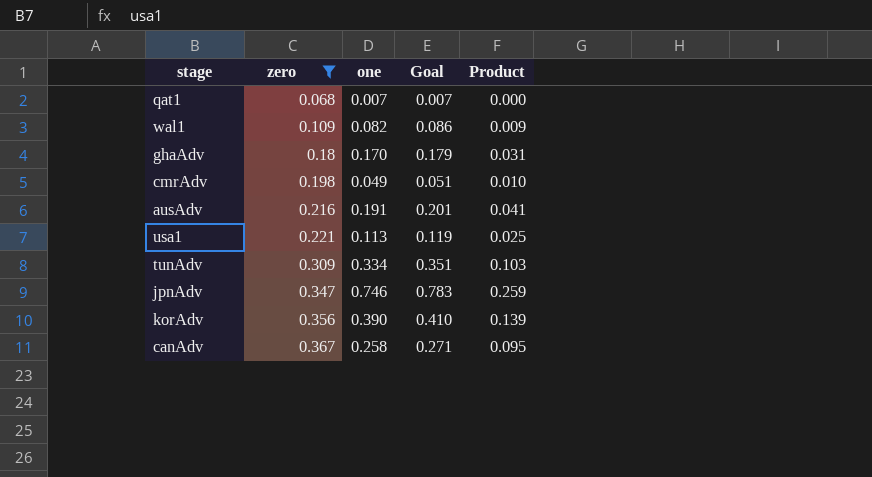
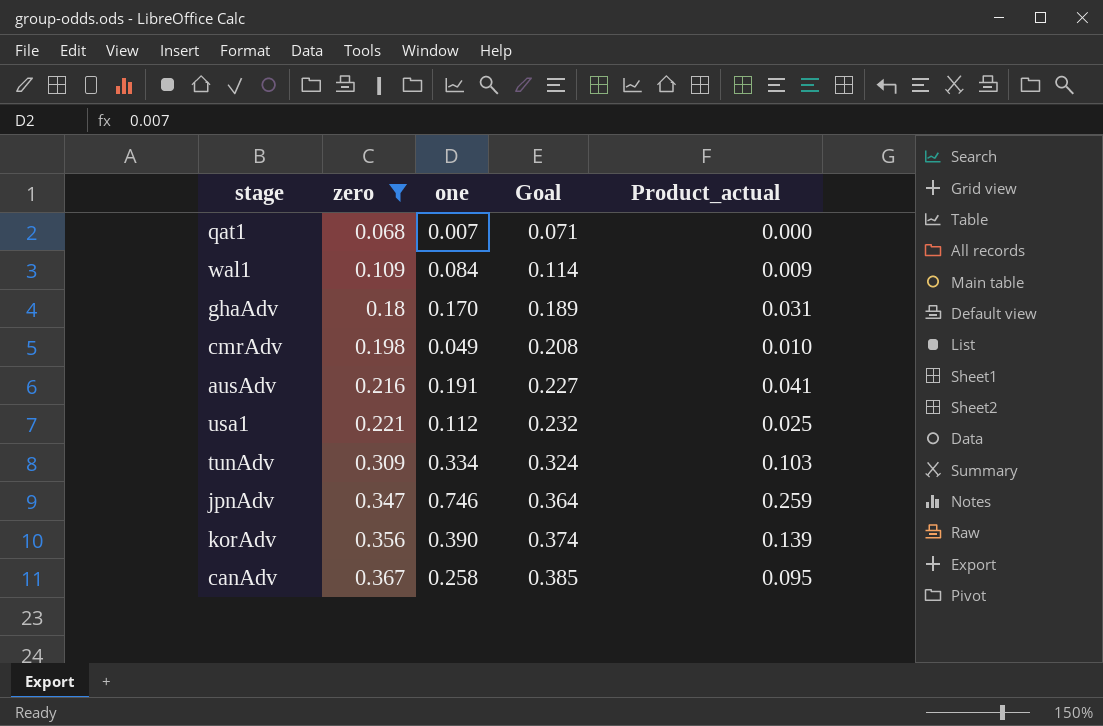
column Goal | formula: [one] * 1.05 -> [zero] * 1.05
column name: Product -> Product_actual
wal1 | one: 0.082 -> 0.084
usa1 | one: 0.113 -> 0.112

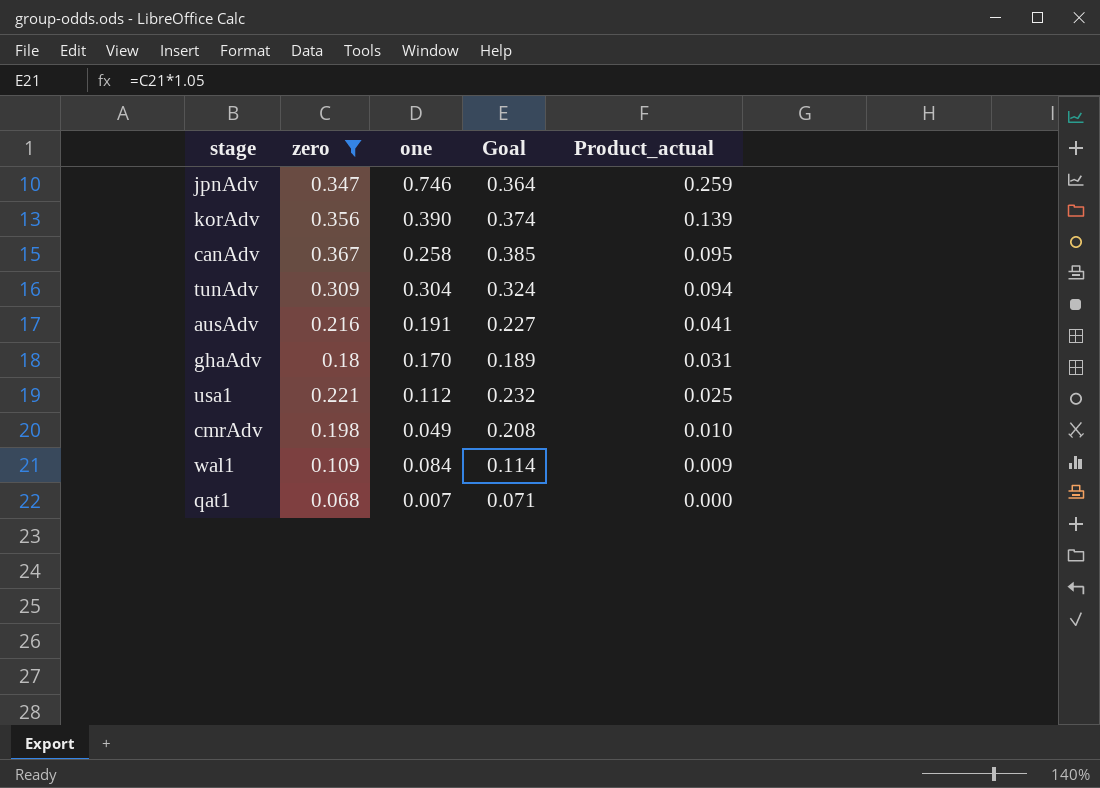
row order: zero ascending -> Product_actual descending
tunAdv | one: 0.334 -> 0.304
tunAdv | Product_actual: 0.103 -> 0.094

